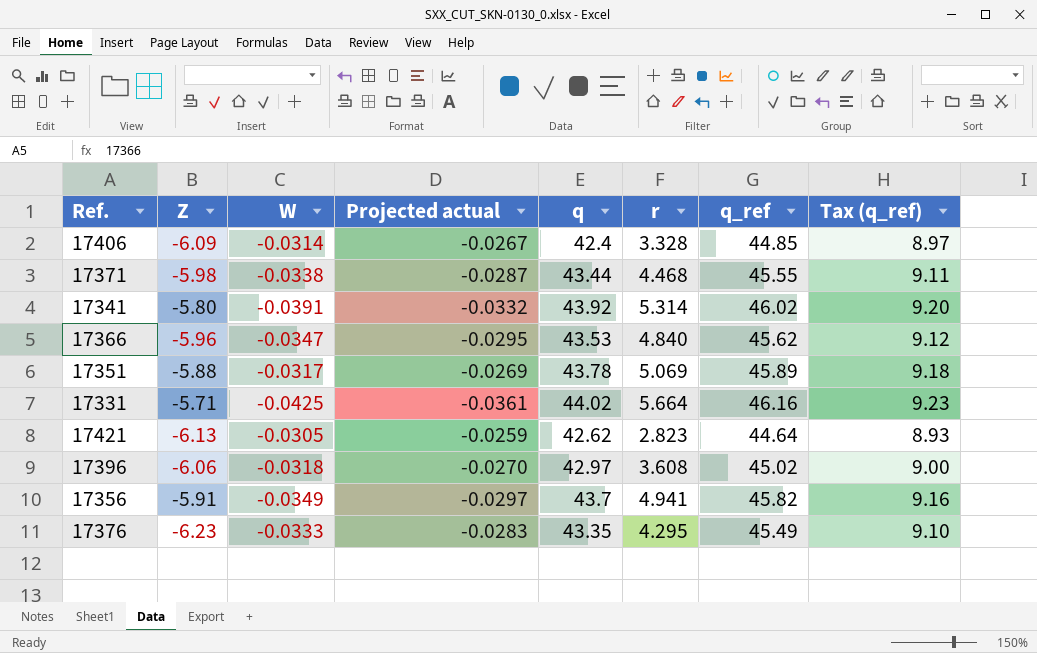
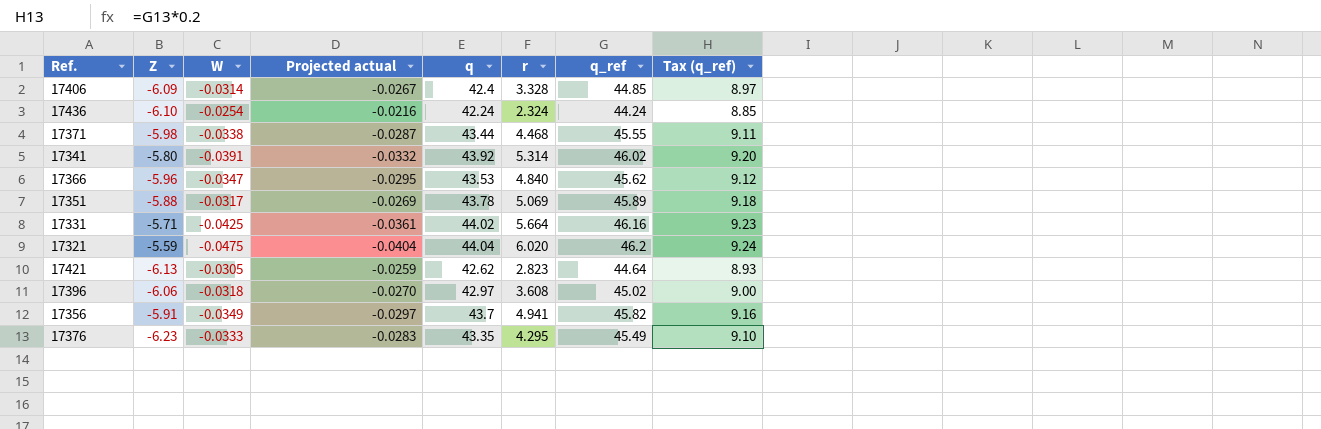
row 17436: none -> -6.10 | -0.0254 | -0.0216 | 42.24 | 2.324 | 44.24 | 8.85
row 17321: none -> -5.59 | -0.0475 | -0.0404 | 44.04 | 6.020 | 46.2 | 9.24

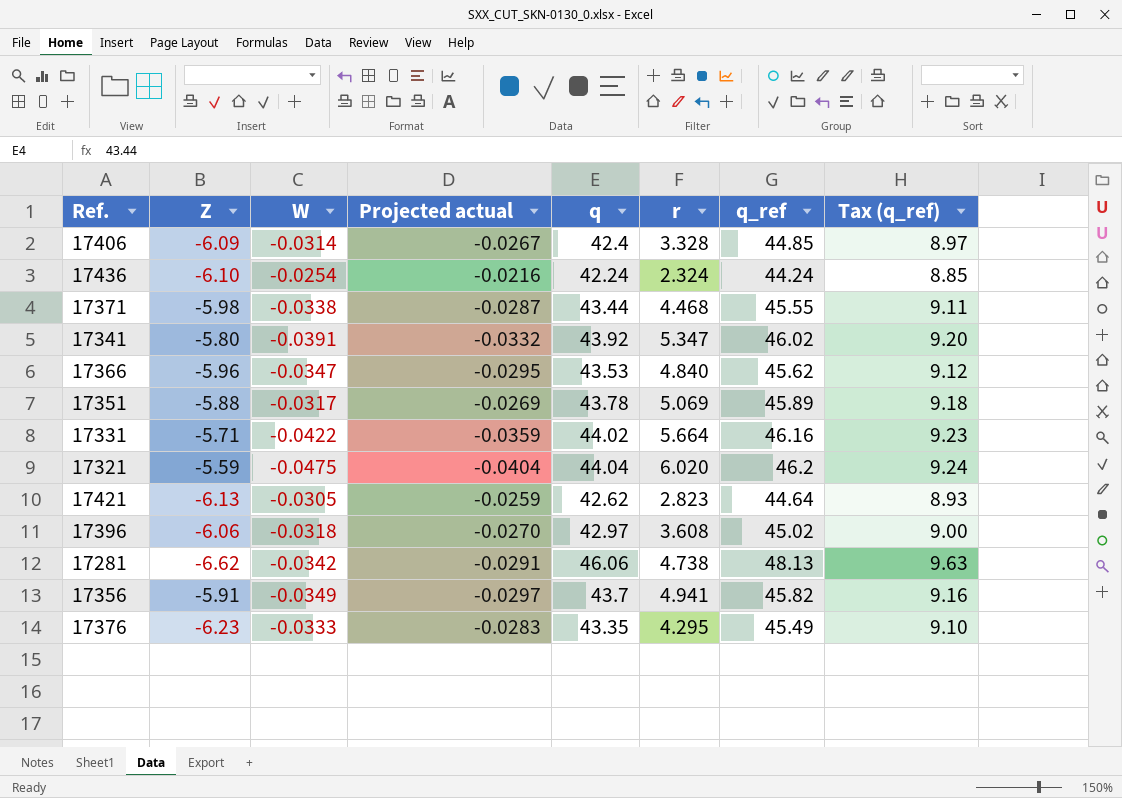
17341 | r: 5.314 -> 5.347
17331 | W: -0.0425 -> -0.0422
17331 | Projected actual: -0.0361 -> -0.0359
row 17281: none -> -6.62 | -0.0342 | -0.0291 | 46.06 | 4.738 | 48.13 | 9.63

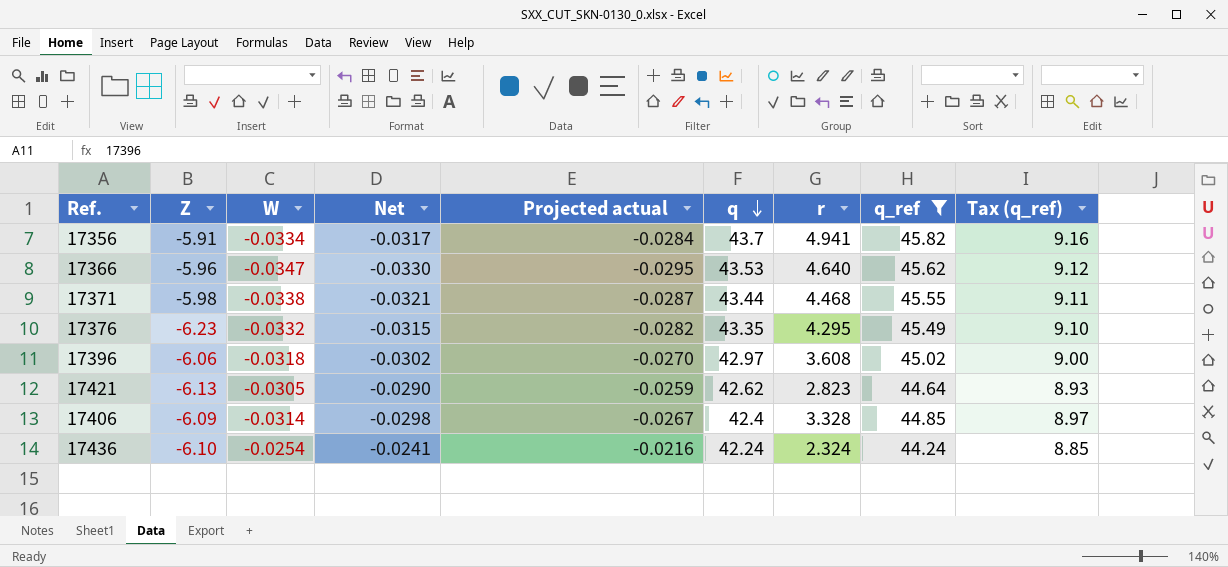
filter: none -> q_ref <= 45.82
row order: none -> q descending
column Net | formula: none -> [W] * 0.95
17356 | W: -0.0349 -> -0.0334
17356 | Projected actual: -0.0297 -> -0.0284
17366 | r: 4.840 -> 4.640
17376 | W: -0.0333 -> -0.0332
17376 | Projected actual: -0.0283 -> -0.0282

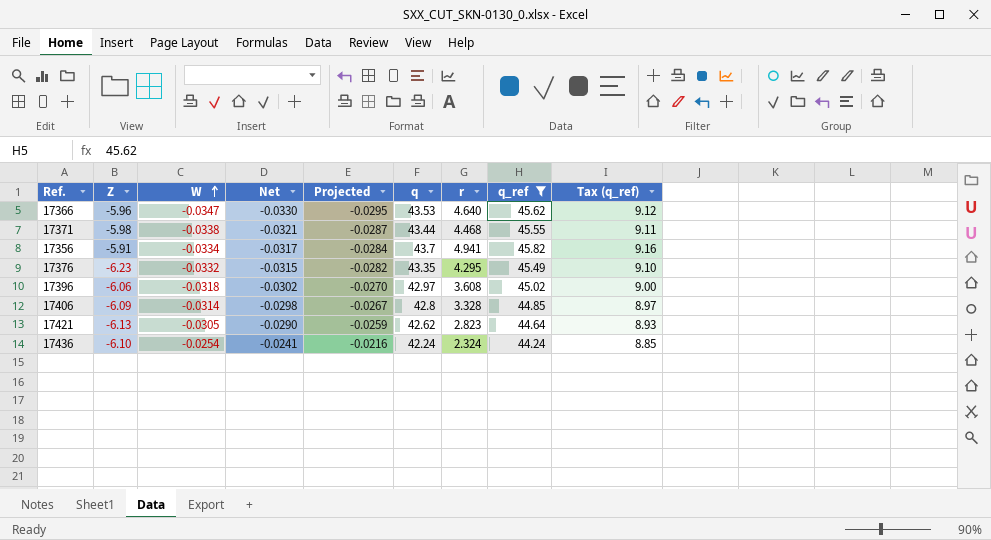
row order: q descending -> W ascending
column name: Projected actual -> Projected
17406 | q: 42.4 -> 42.8

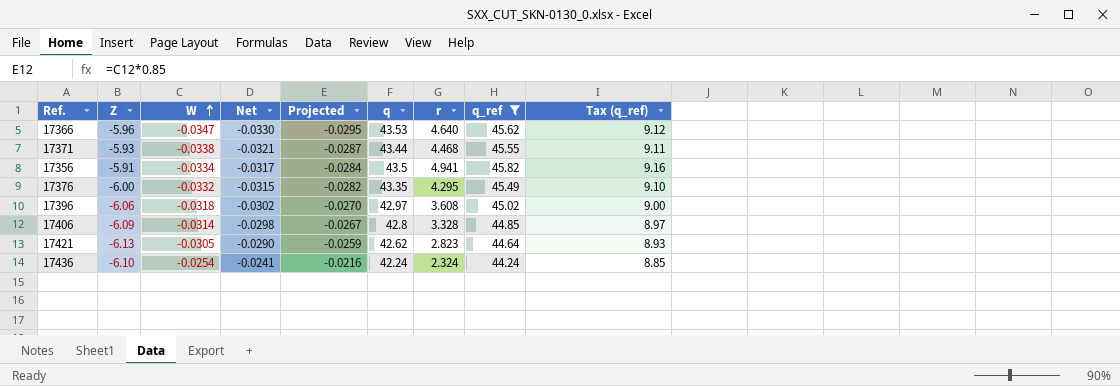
17371 | Z: -5.98 -> -5.93
17356 | q: 43.7 -> 43.5
17376 | Z: -6.23 -> -6.00

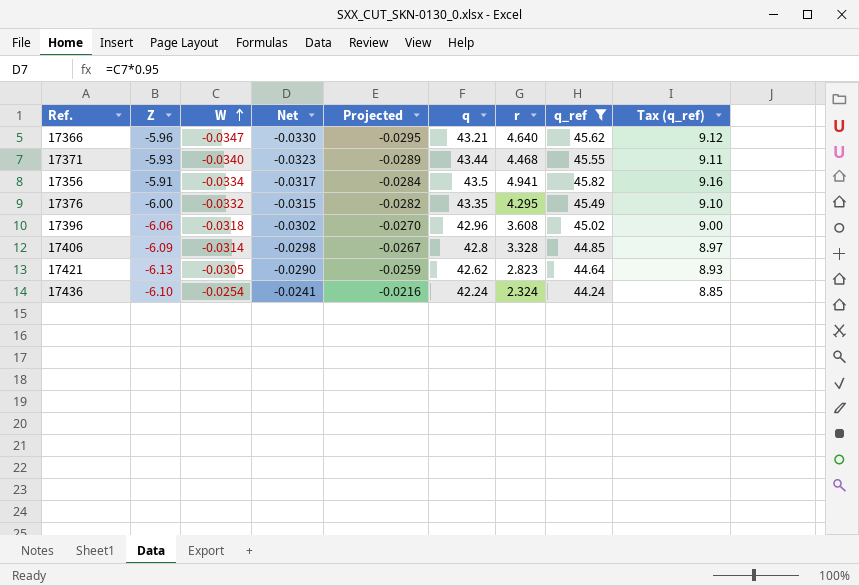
17366 | q: 43.53 -> 43.21
17371 | W: -0.0338 -> -0.0340
17371 | Net: -0.0321 -> -0.0323
17371 | Projected: -0.0287 -> -0.0289
17396 | q: 42.97 -> 42.96

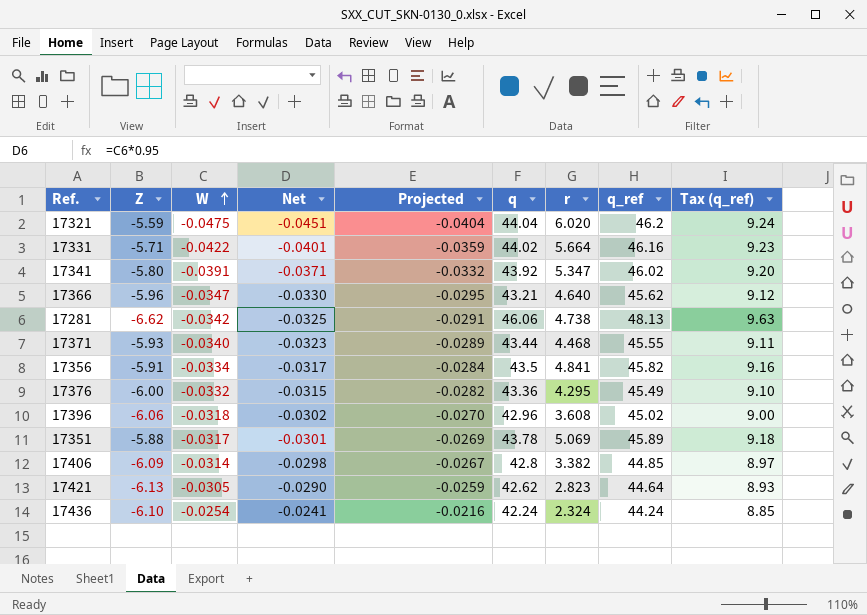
filter: q_ref <= 45.82 -> none
17356 | r: 4.941 -> 4.841
17376 | q: 43.35 -> 43.36
17406 | r: 3.328 -> 3.382

